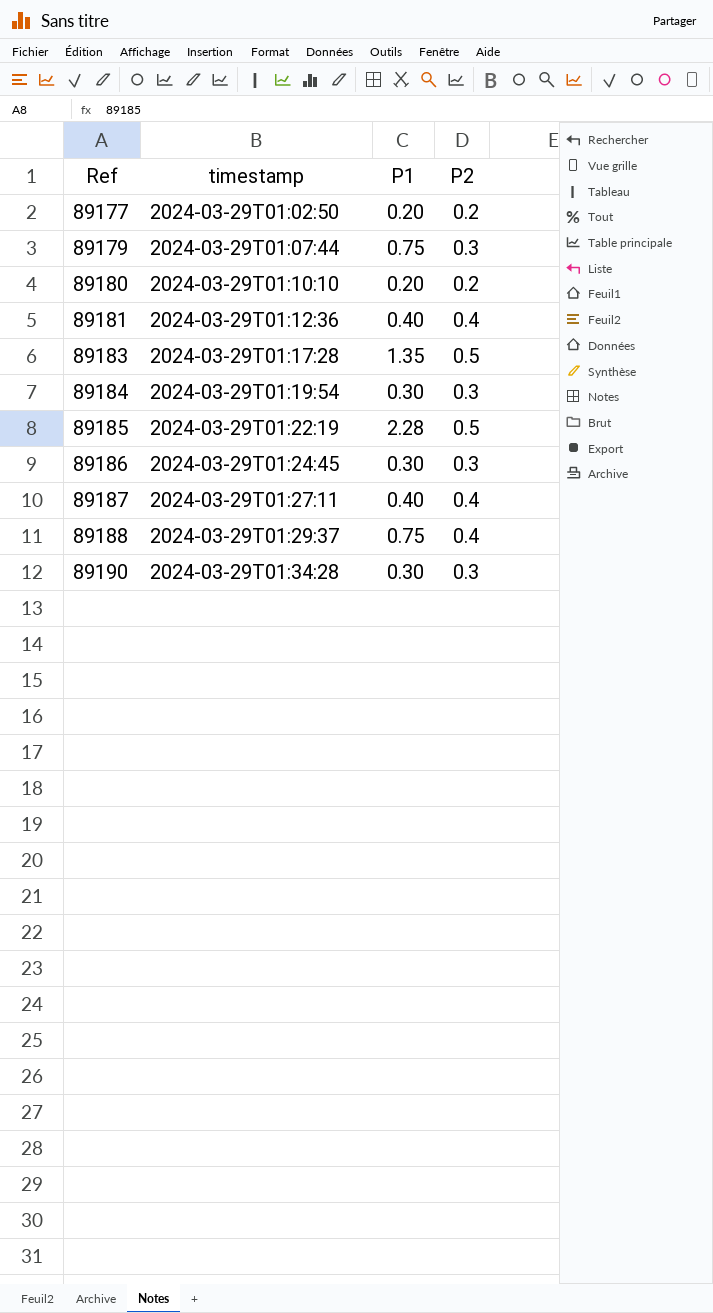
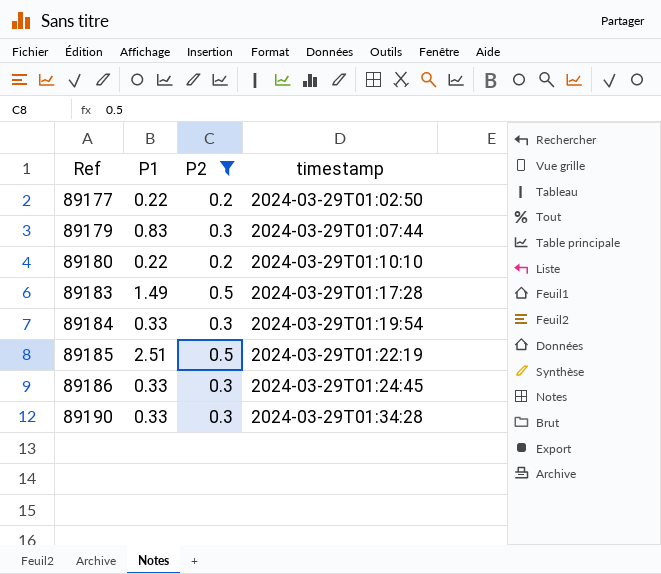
filter: none -> P2 != 0.4
column timestamp | position: 2 -> 4
89177 | P1: 0.20 -> 0.22
89179 | P1: 0.75 -> 0.83
89180 | P1: 0.20 -> 0.22
89183 | P1: 1.35 -> 1.49
89184 | P1: 0.30 -> 0.33
89185 | P1: 2.28 -> 2.51
89186 | P1: 0.30 -> 0.33
89190 | P1: 0.30 -> 0.33

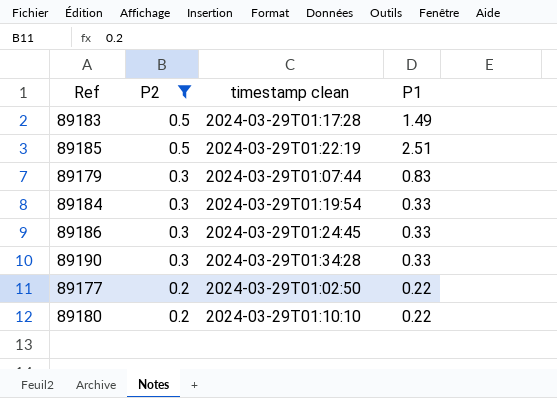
row order: Ref ascending -> P2 descending
column name: timestamp -> timestamp clean
column P1 | position: 2 -> 4

